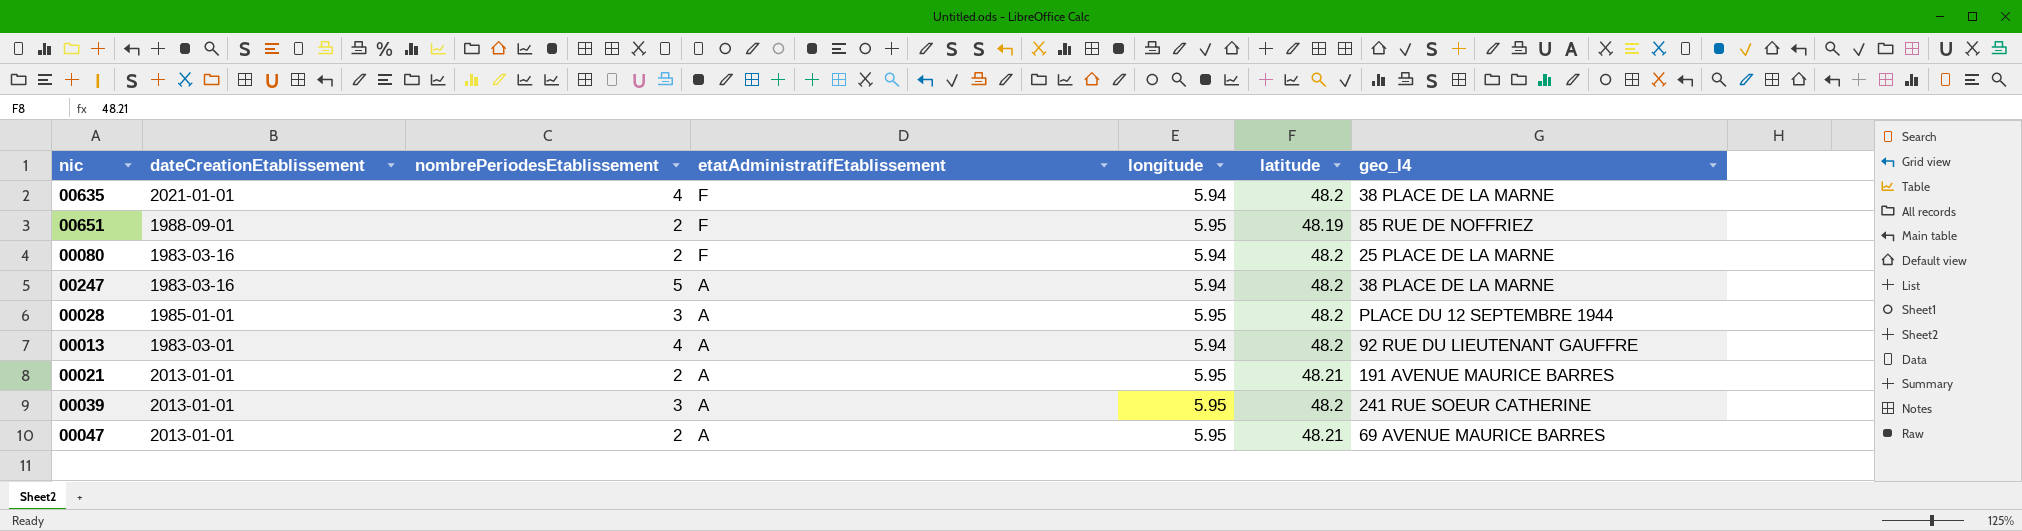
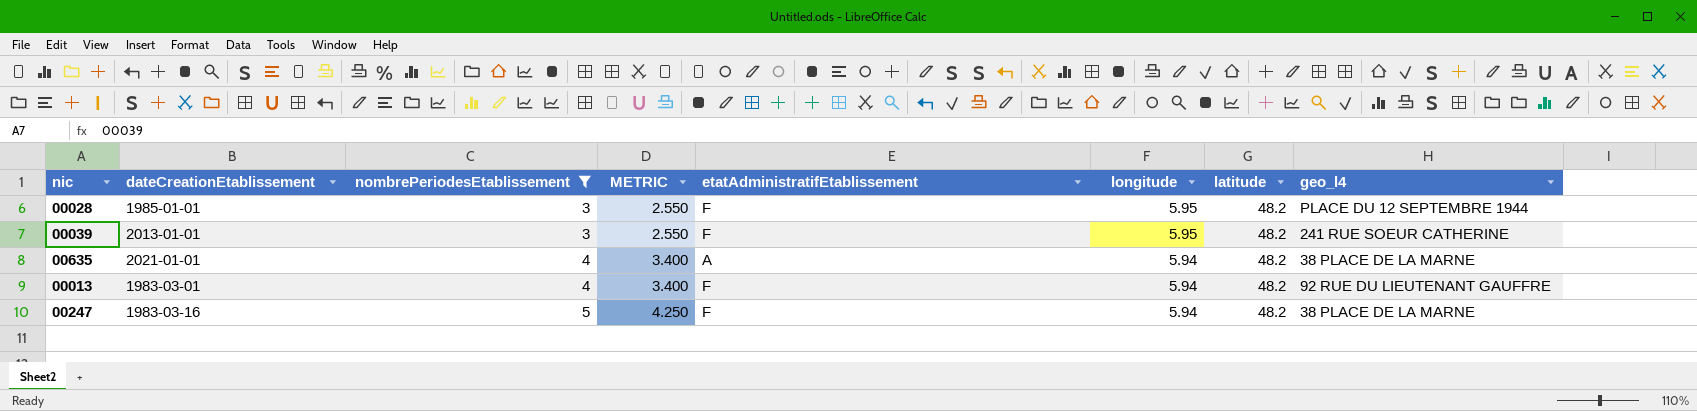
filter: none -> nombrePeriodesEtablissement != 2
row order: etatAdministratifEtablissement descending -> nombrePeriodesEtablissement ascending
column METRIC | formula: none -> [nombrePeriodesEtablissement] * 0.85
00028 | etatAdministratifEtablissement: A -> F
00039 | etatAdministratifEtablissement: A -> F
00635 | etatAdministratifEtablissement: F -> A
00013 | etatAdministratifEtablissement: A -> F
00247 | etatAdministratifEtablissement: A -> F

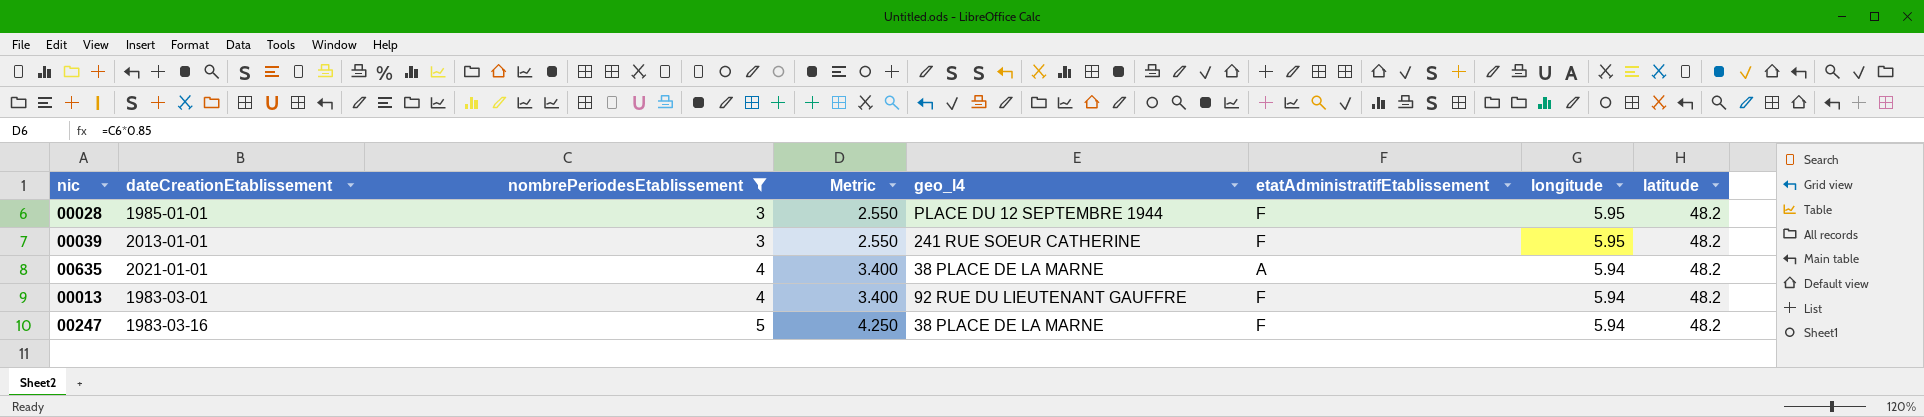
column name: METRIC -> Metric
column geo_l4 | position: 8 -> 5

